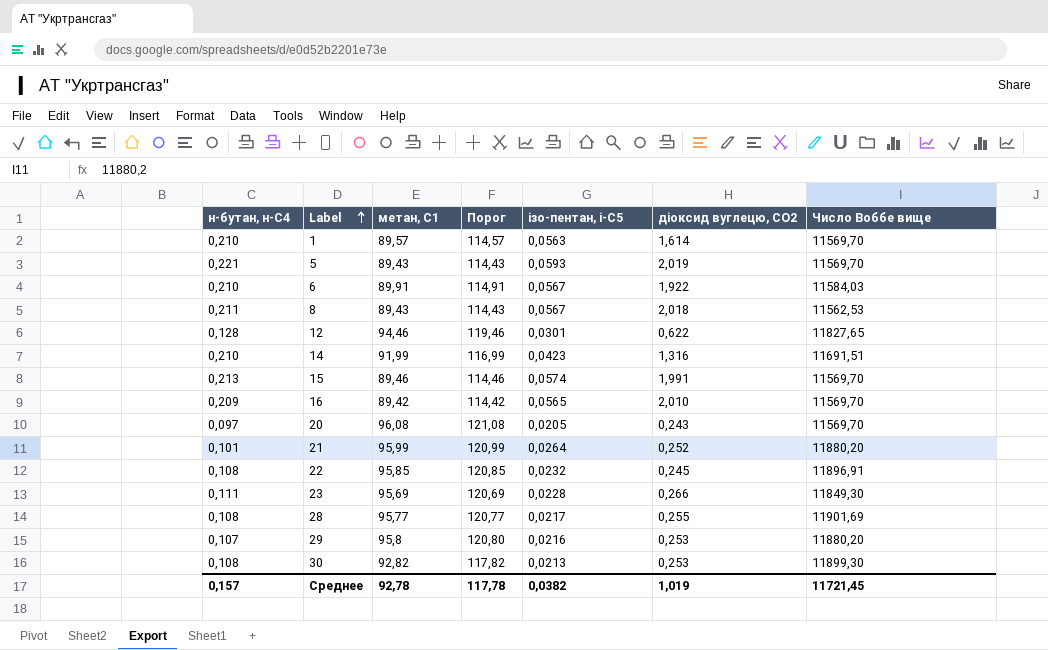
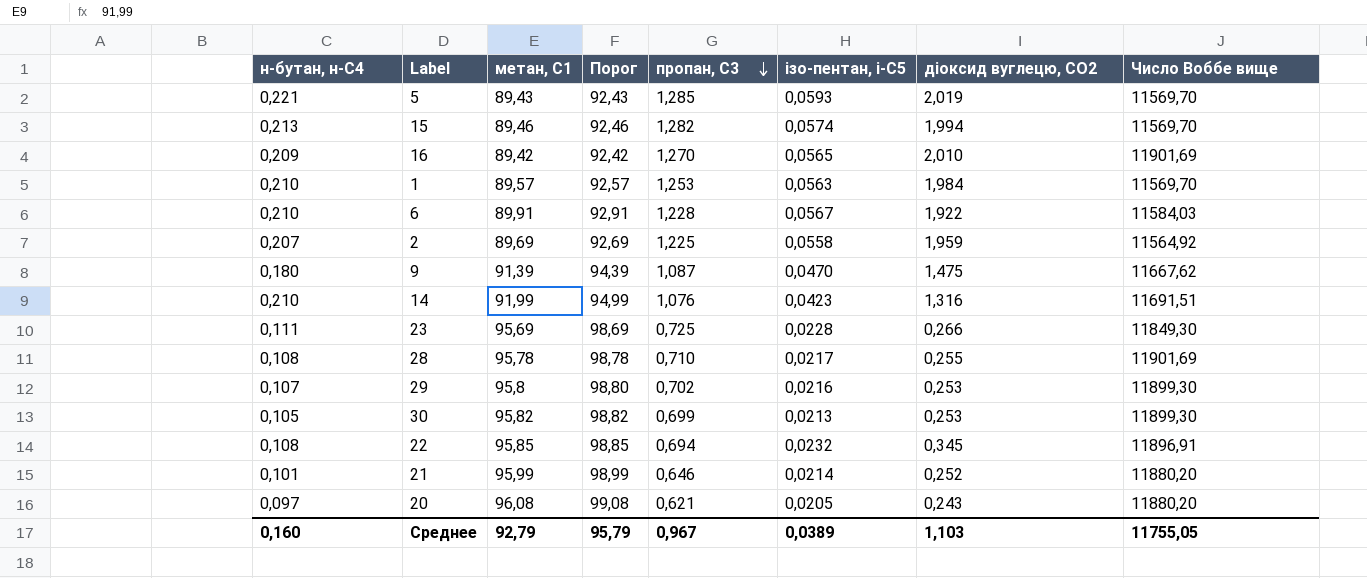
row order: Label ascending -> пропан, С3 descending
column Порог | formula: [метан, С1] + 25 -> [метан, С1] + 3
column пропан, С3 | position: none -> 5
row 8: 0,211 | 89,43 | 114,43 | 0,0567 | 2,018 | 11562,53 -> none
row 12: 0,128 | 94,46 | 119,46 | 0,0301 | 0,622 | 11827,65 -> none
15 | діоксид вуглецю, CО2: 1,991 -> 1,994
16 | Число Воббе вище: 11569,70 -> 11901,69
1 | діоксид вуглецю, CО2: 1,614 -> 1,984
row 2: none -> 0,207 | 89,69 | 92,69 | 1,225 | 0,0558 | 1,959 | 11564,92
row 9: none -> 0,180 | 91,39 | 94,39 | 1,087 | 0,0470 | 1,475 | 11667,62
28 | метан, С1: 95,77 -> 95,78
29 | Число Воббе вище: 11880,20 -> 11899,30
30 | н-бутан, н-С4: 0,108 -> 0,105
30 | метан, С1: 92,82 -> 95,82
22 | діоксид вуглецю, CО2: 0,245 -> 0,345
21 | ізо-пентан, і-С5: 0,0264 -> 0,0214
20 | Число Воббе вище: 11569,70 -> 11880,20
Среднее | н-бутан, н-С4: 0,157 -> 0,160
Среднее | метан, С1: 92,78 -> 92,79
Среднее | Порог: 117,78 -> 95,79
Среднее | ізо-пентан, і-С5: 0,0382 -> 0,0389
Среднее | діоксид вуглецю, CО2: 1,019 -> 1,103
Среднее | Число Воббе вище: 11721,45 -> 11755,05

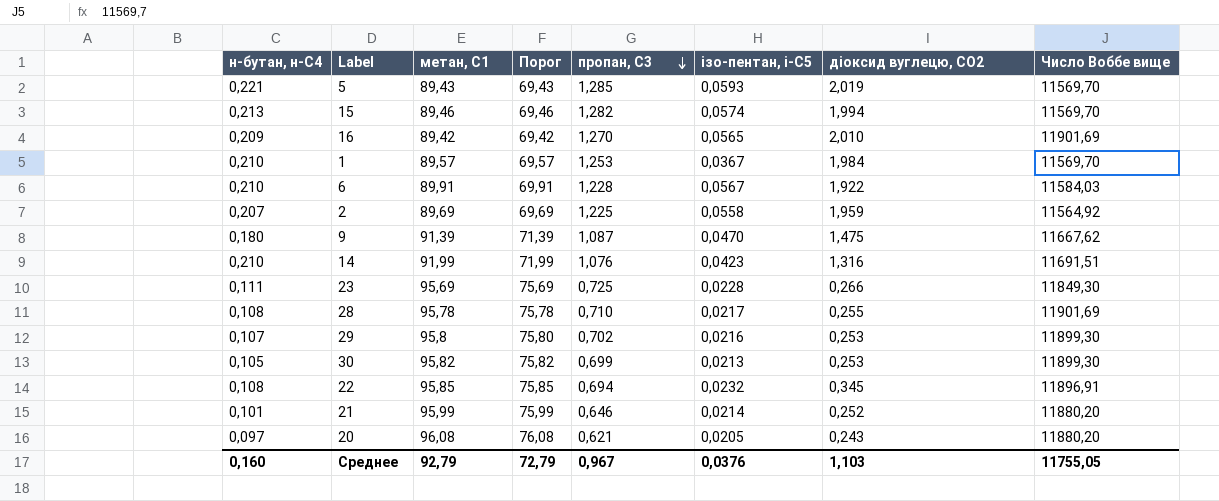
column Порог | formula: [метан, С1] + 3 -> [метан, С1] - 20
1 | ізо-пентан, і-С5: 0,0563 -> 0,0367
Среднее | Порог: 95,79 -> 72,79
Среднее | ізо-пентан, і-С5: 0,0389 -> 0,0376

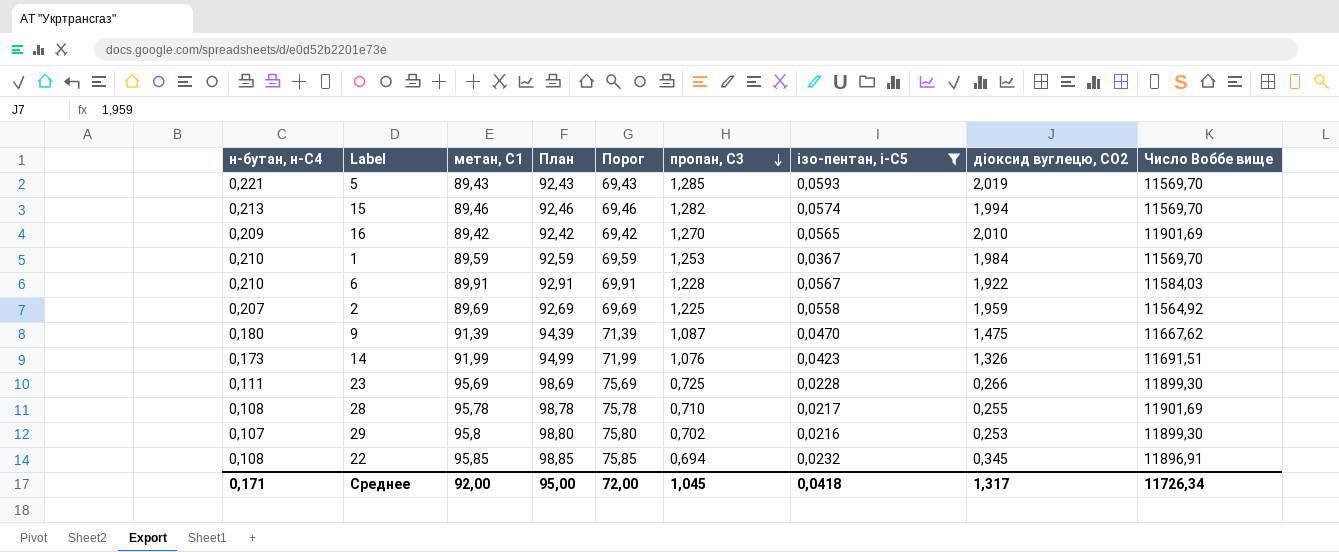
filter: none -> ізо-пентан, і-С5 >= 0,0216
column План | formula: none -> [метан, С1] + 3
1 | метан, С1: 89,57 -> 89,59
1 | Порог: 69,57 -> 69,59
14 | н-бутан, н-С4: 0,210 -> 0,173
14 | діоксид вуглецю, CО2: 1,316 -> 1,326
23 | Число Воббе вище: 11849,30 -> 11899,30
Среднее | н-бутан, н-С4: 0,160 -> 0,171
Среднее | метан, С1: 92,79 -> 92,00
Среднее | Порог: 72,79 -> 72,00
Среднее | пропан, С3: 0,967 -> 1,045
Среднее | ізо-пентан, і-С5: 0,0376 -> 0,0418
Среднее | діоксид вуглецю, CО2: 1,103 -> 1,317
Среднее | Число Воббе вище: 11755,05 -> 11726,34

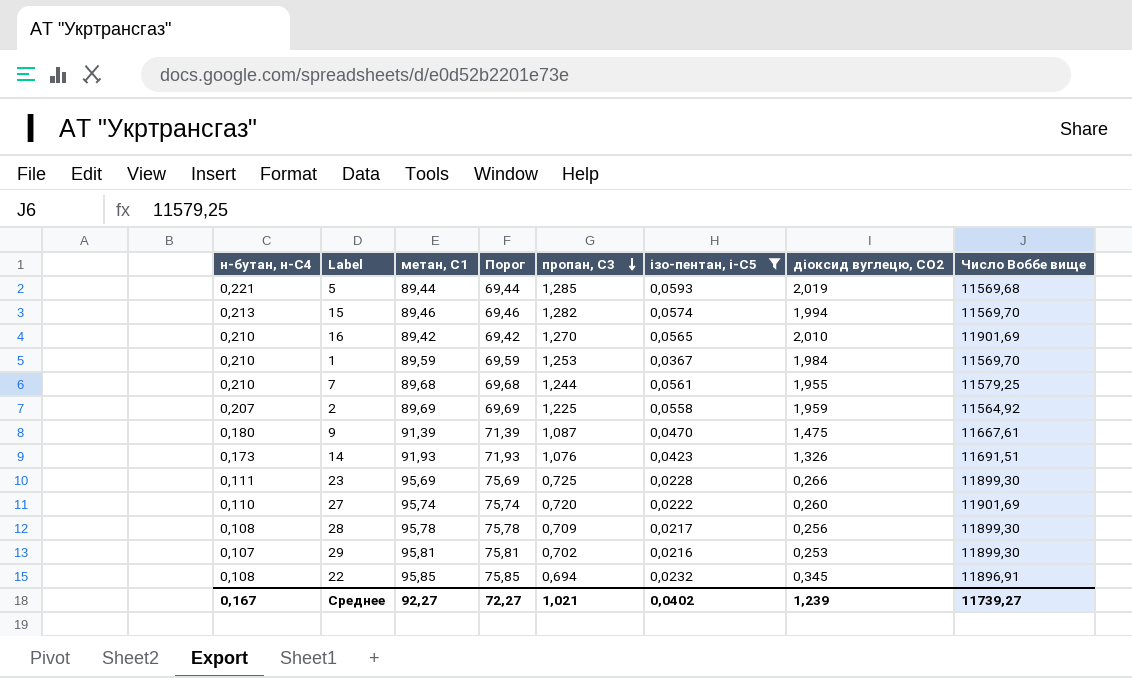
column План | formula: [метан, С1] + 3 -> none
row 6: 0,210 | 89,91 | 92,91 | 69,91 | 1,228 | 0,0567 | 1,922 | 11584,03 -> none
5 | метан, С1: 89,43 -> 89,44
5 | Порог: 69,43 -> 69,44
5 | Число Воббе вище: 11569,70 -> 11569,68
16 | н-бутан, н-С4: 0,209 -> 0,210
row 7: none -> 0,210 | 89,68 | 69,68 | 1,244 | 0,0561 | 1,955 | 11579,25
9 | Число Воббе вище: 11667,62 -> 11667,61
14 | метан, С1: 91,99 -> 91,93
14 | Порог: 71,99 -> 71,93
row 27: none -> 0,110 | 95,74 | 75,74 | 0,720 | 0,0222 | 0,260 | 11901,69
28 | пропан, С3: 0,710 -> 0,709
28 | діоксид вуглецю, CО2: 0,255 -> 0,256
28 | Число Воббе вище: 11901,69 -> 11899,30
29 | метан, С1: 95,8 -> 95,81
29 | Порог: 75,80 -> 75,81
Среднее | н-бутан, н-С4: 0,171 -> 0,167
Среднее | метан, С1: 92,00 -> 92,27
Среднее | Порог: 72,00 -> 72,27
Среднее | пропан, С3: 1,045 -> 1,021
Среднее | ізо-пентан, і-С5: 0,0418 -> 0,0402
Среднее | діоксид вуглецю, CО2: 1,317 -> 1,239
Среднее | Число Воббе вище: 11726,34 -> 11739,27

